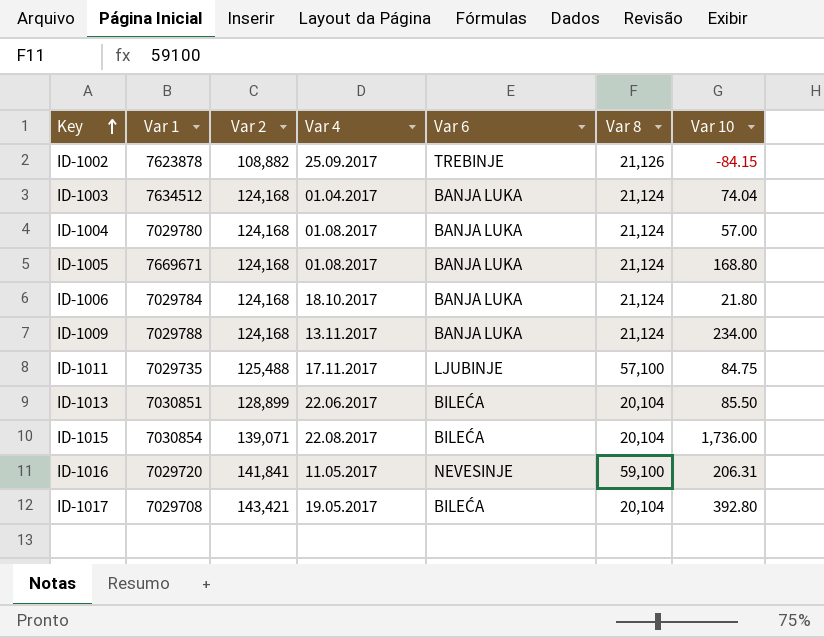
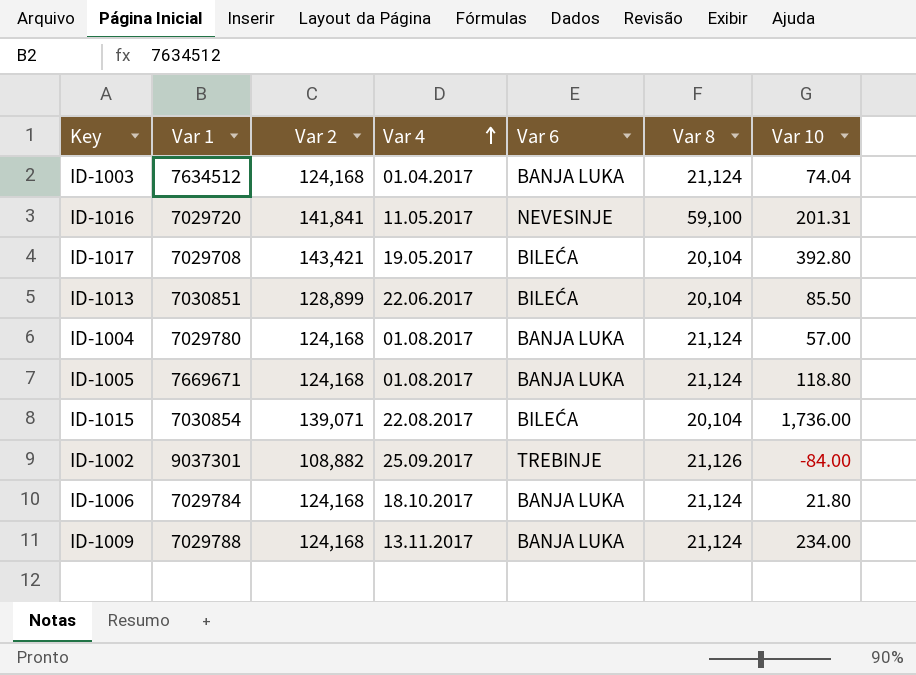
row order: Key ascending -> Var 4 ascending
row ID-1011: 7029735 | 125,488 | 17.11.2017 | LJUBINJE | 57,100 | 84.75 -> none
ID-1016 | Var 10: 206.31 -> 201.31
ID-1005 | Var 10: 168.80 -> 118.80
ID-1002 | Var 1: 7623878 -> 9037301
ID-1002 | Var 10: -84.15 -> -84.00

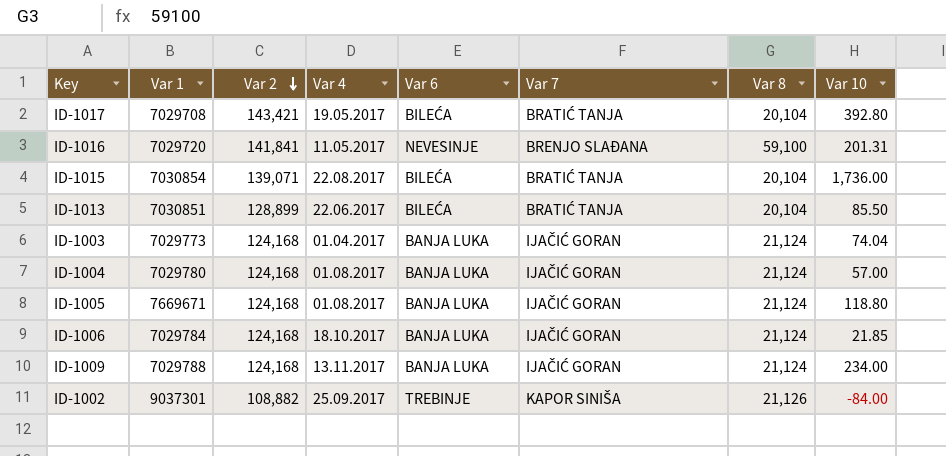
row order: Var 4 ascending -> Var 2 descending
column Var 7 | position: none -> 6
ID-1003 | Var 1: 7634512 -> 7029773
ID-1006 | Var 10: 21.80 -> 21.85

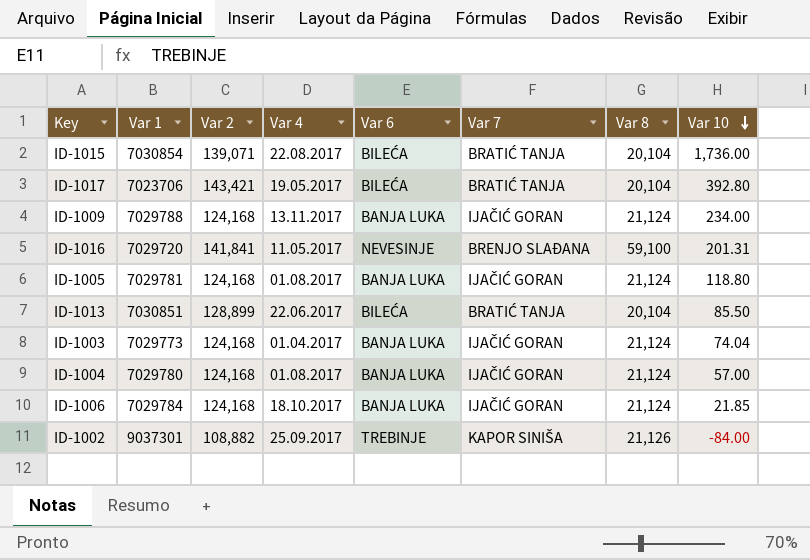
row order: Var 2 descending -> Var 10 descending
ID-1017 | Var 1: 7029708 -> 7023706
ID-1005 | Var 1: 7669671 -> 7029781

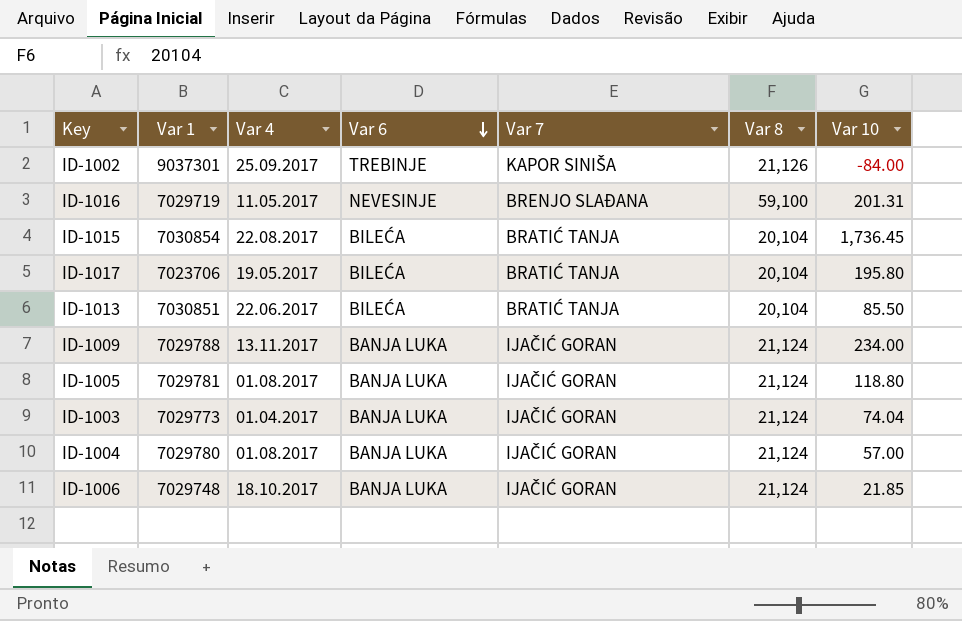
row order: Var 10 descending -> Var 6 descending
column Var 2 | position: 3 -> none
ID-1016 | Var 1: 7029720 -> 7029719
ID-1015 | Var 10: 1,736.00 -> 1,736.45
ID-1017 | Var 10: 392.80 -> 195.80
ID-1006 | Var 1: 7029784 -> 7029748

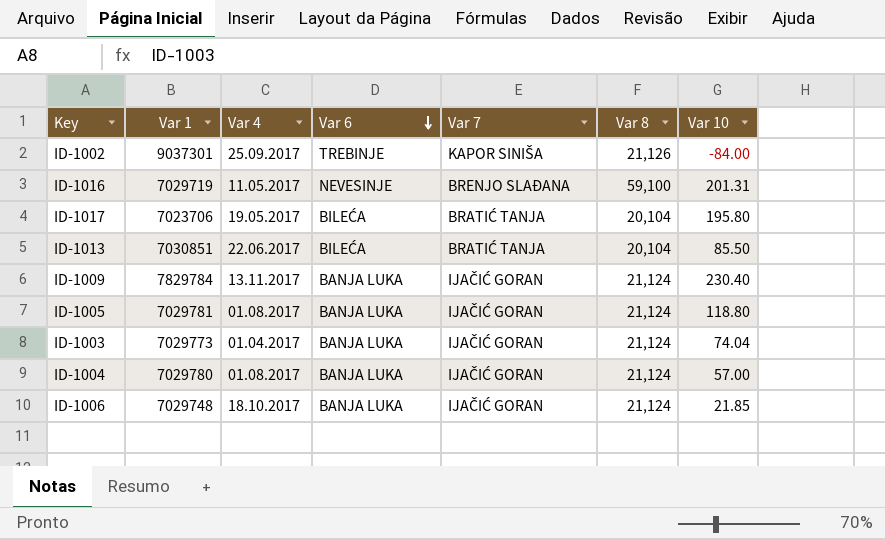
row ID-1015: 7030854 | 22.08.2017 | BILEĆA | BRATIĆ TANJA | 20,104 | 1,736.45 -> none
ID-1009 | Var 1: 7029788 -> 7829784
ID-1009 | Var 10: 234.00 -> 230.40

